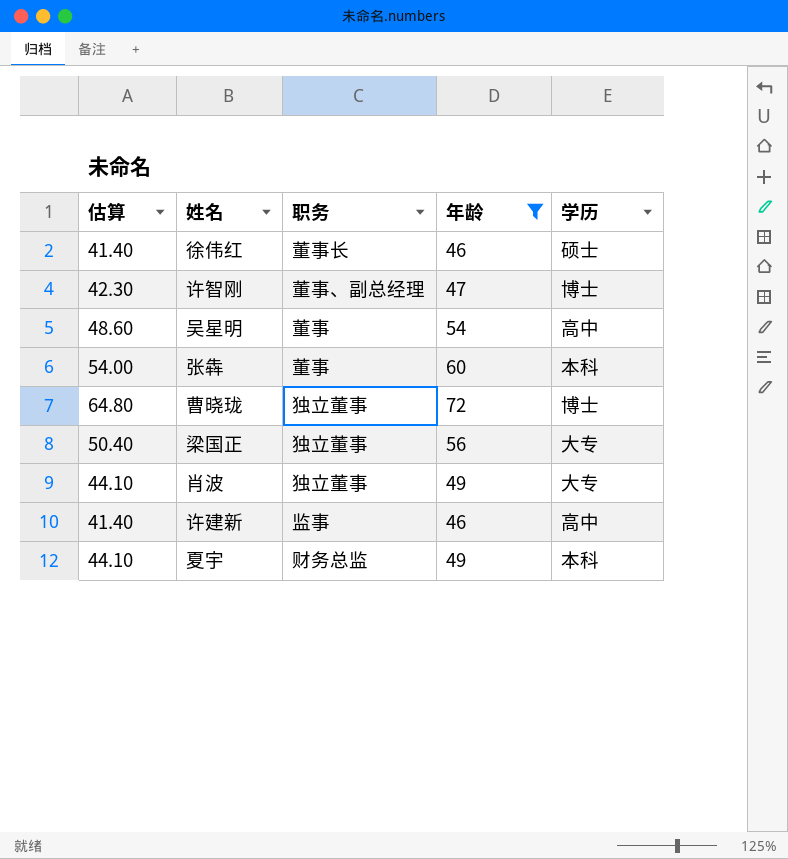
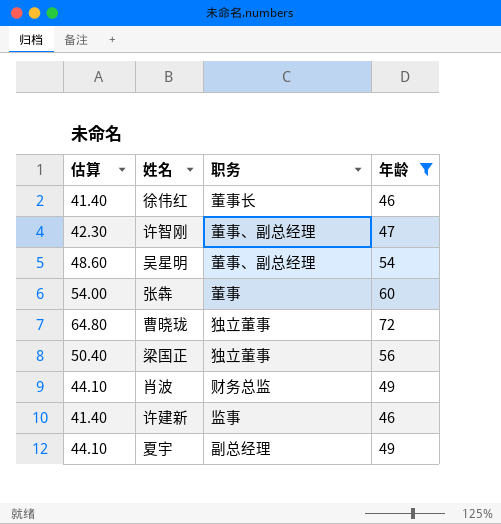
column 学历 | position: 5 -> none
吴星明 | 职务: 董事 -> 董事、副总经理
肖波 | 职务: 独立董事 -> 财务总监
夏宇 | 职务: 财务总监 -> 副总经理

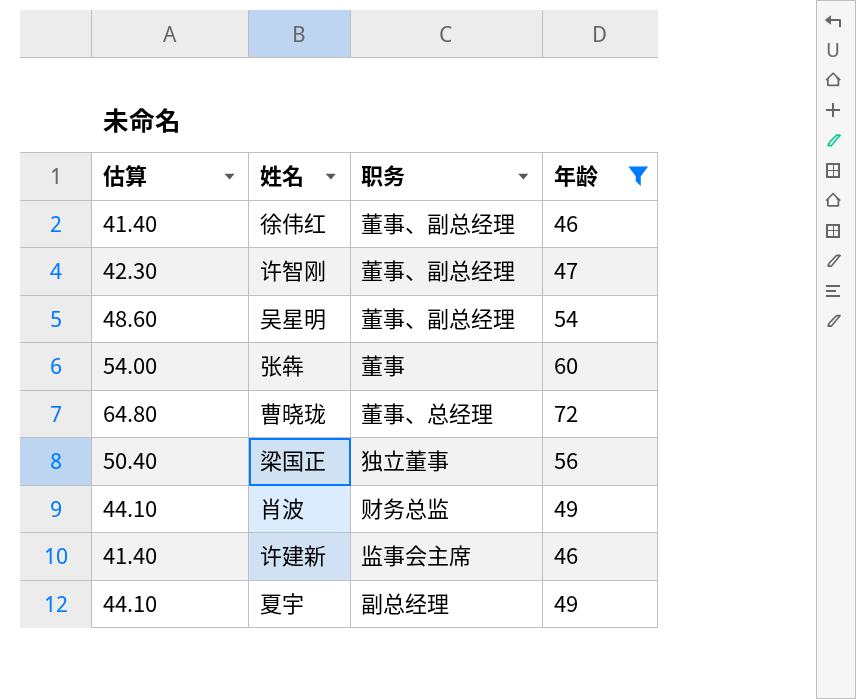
徐伟红 | 职务: 董事长 -> 董事、副总经理
曹晓珑 | 职务: 独立董事 -> 董事、总经理
许建新 | 职务: 监事 -> 监事会主席

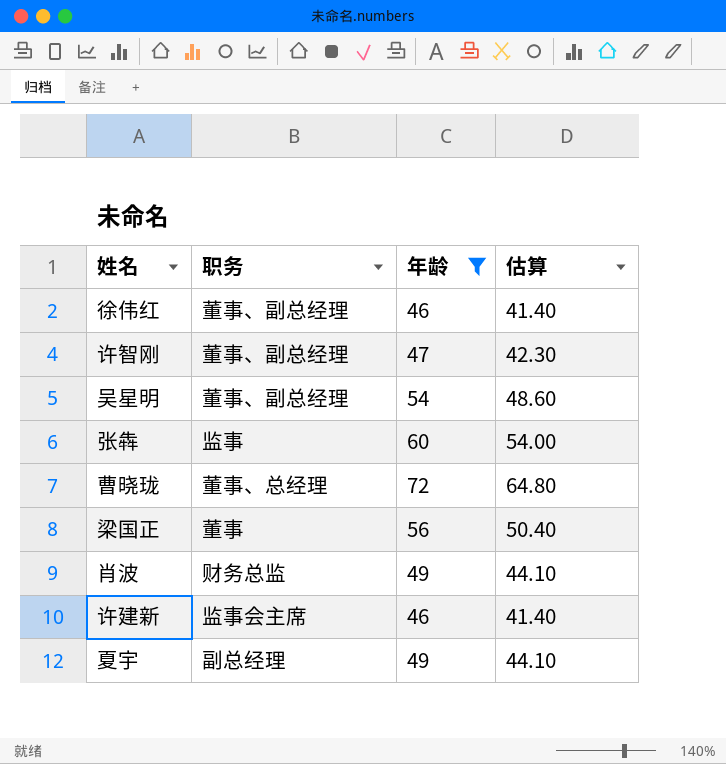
column 估算 | position: 1 -> 4
张犇 | 职务: 董事 -> 监事
梁国正 | 职务: 独立董事 -> 董事

